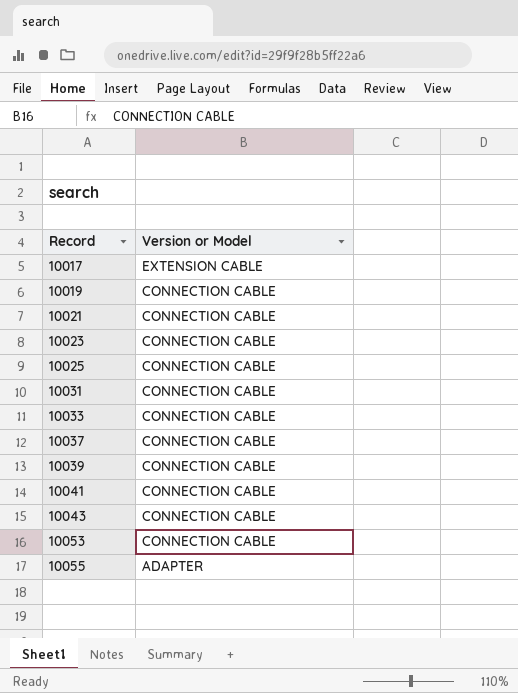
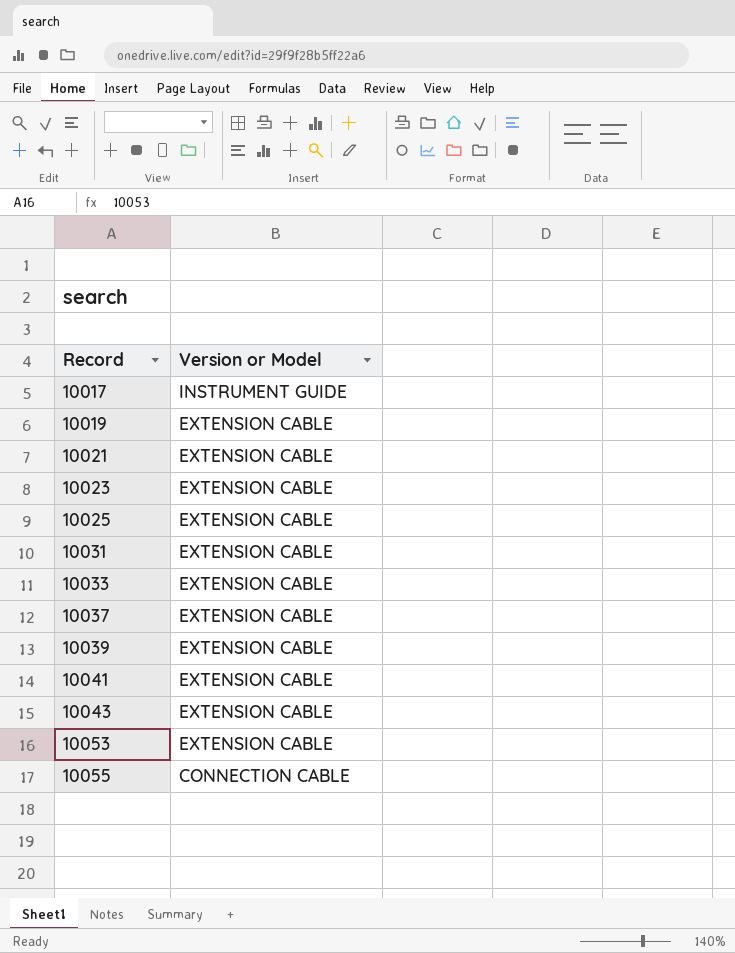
10017 | Version or Model: EXTENSION CABLE -> INSTRUMENT GUIDE
10019 | Version or Model: CONNECTION CABLE -> EXTENSION CABLE
10021 | Version or Model: CONNECTION CABLE -> EXTENSION CABLE
10023 | Version or Model: CONNECTION CABLE -> EXTENSION CABLE
10025 | Version or Model: CONNECTION CABLE -> EXTENSION CABLE
10031 | Version or Model: CONNECTION CABLE -> EXTENSION CABLE
10033 | Version or Model: CONNECTION CABLE -> EXTENSION CABLE
10037 | Version or Model: CONNECTION CABLE -> EXTENSION CABLE
10039 | Version or Model: CONNECTION CABLE -> EXTENSION CABLE
10041 | Version or Model: CONNECTION CABLE -> EXTENSION CABLE
10043 | Version or Model: CONNECTION CABLE -> EXTENSION CABLE
10053 | Version or Model: CONNECTION CABLE -> EXTENSION CABLE
10055 | Version or Model: ADAPTER -> CONNECTION CABLE

